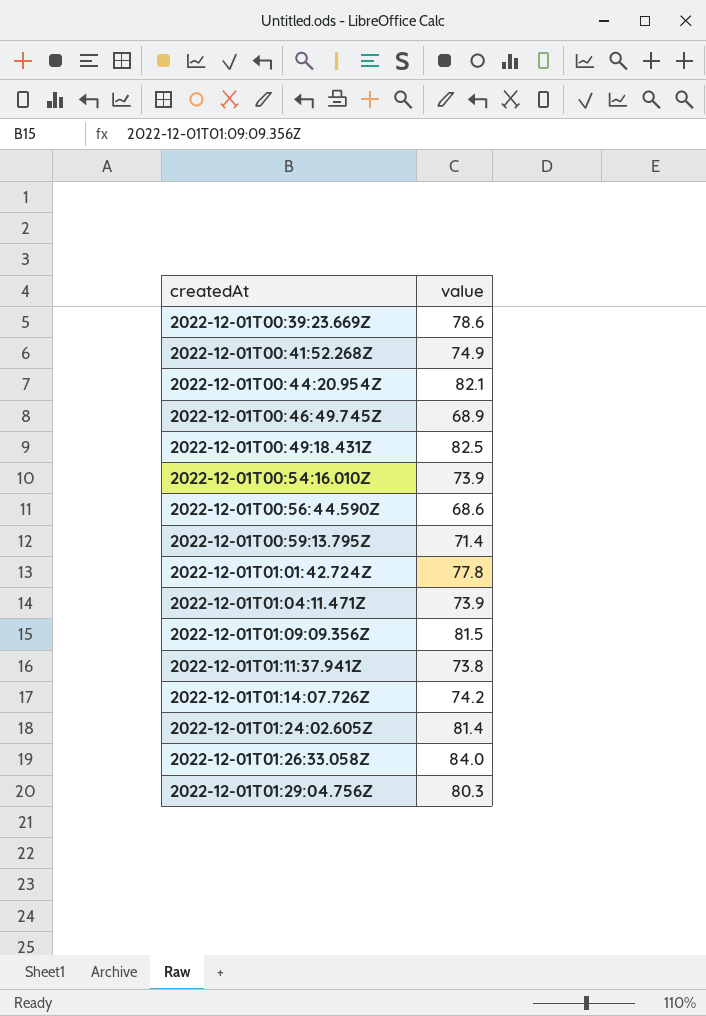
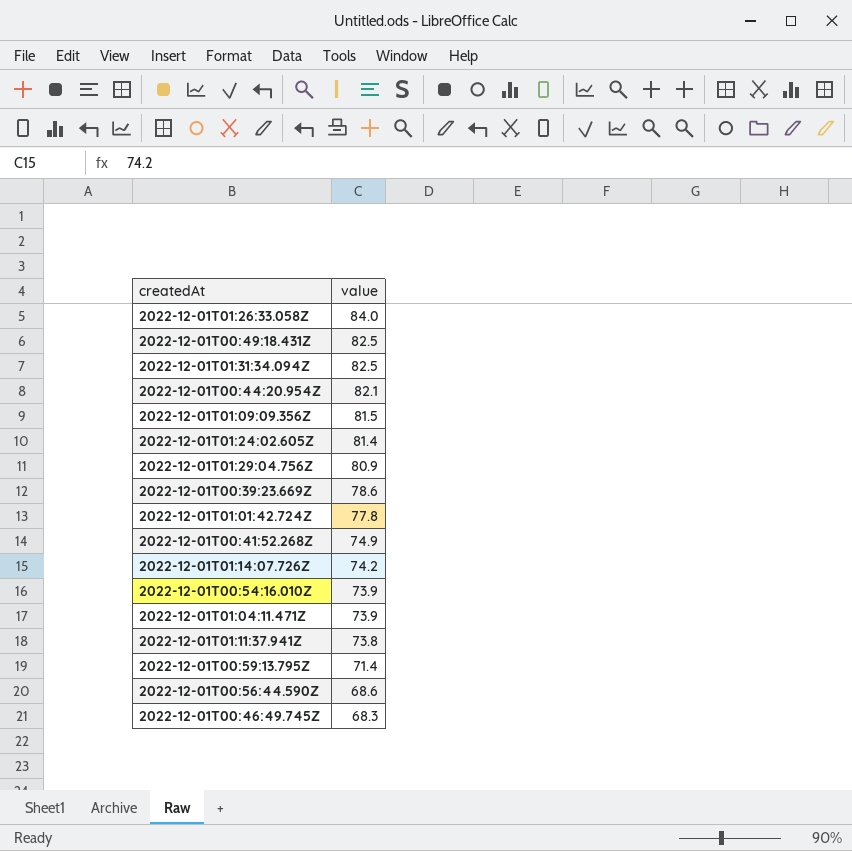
row order: createdAt ascending -> value descending
row 2022-12-01T01:31:34.094Z: none -> 82.5
2022-12-01T01:29:04.756Z | value: 80.3 -> 80.9
2022-12-01T00:46:49.745Z | value: 68.9 -> 68.3

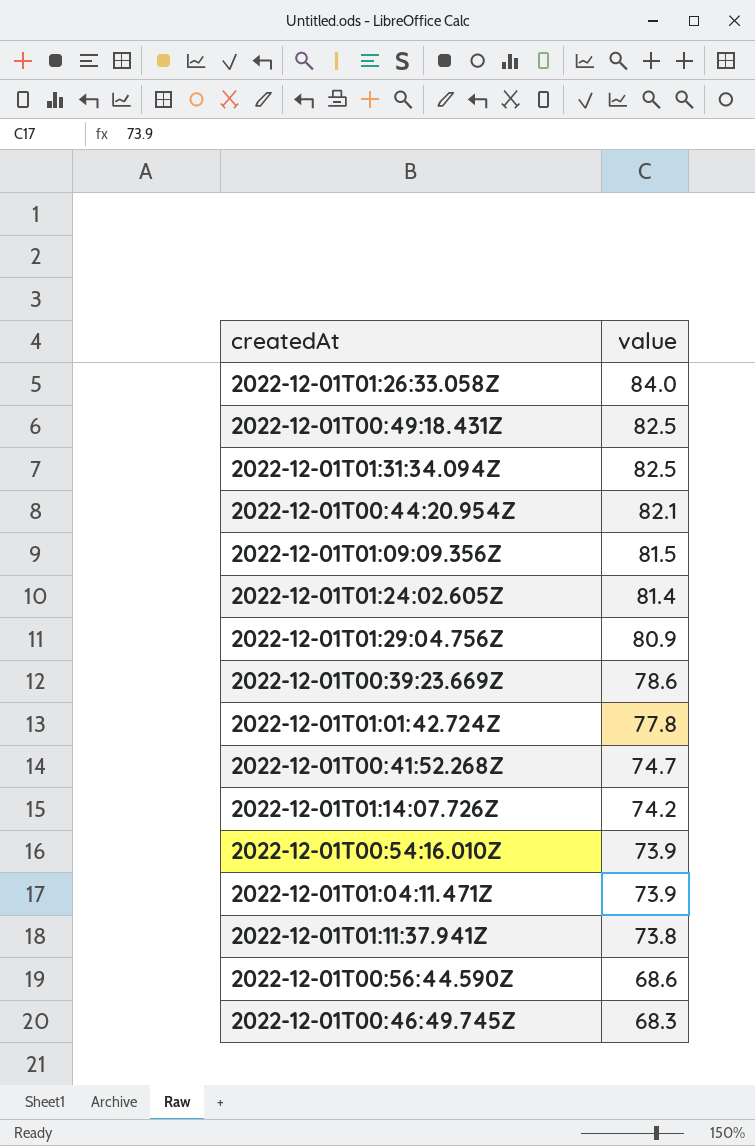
row 2022-12-01T00:59:13.795Z: 71.4 -> none
2022-12-01T00:41:52.268Z | value: 74.9 -> 74.7

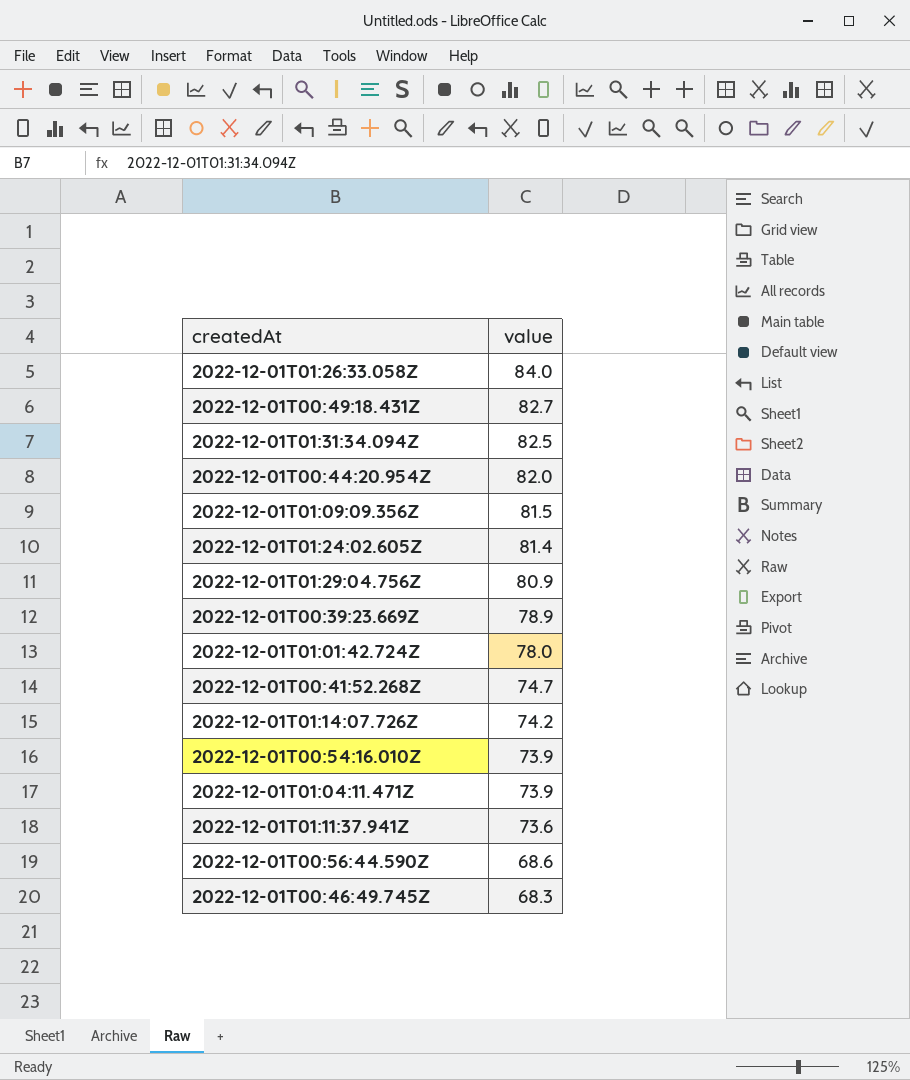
2022-12-01T00:49:18.431Z | value: 82.5 -> 82.7
2022-12-01T00:44:20.954Z | value: 82.1 -> 82.0
2022-12-01T00:39:23.669Z | value: 78.6 -> 78.9
2022-12-01T01:01:42.724Z | value: 77.8 -> 78.0
2022-12-01T01:11:37.941Z | value: 73.8 -> 73.6

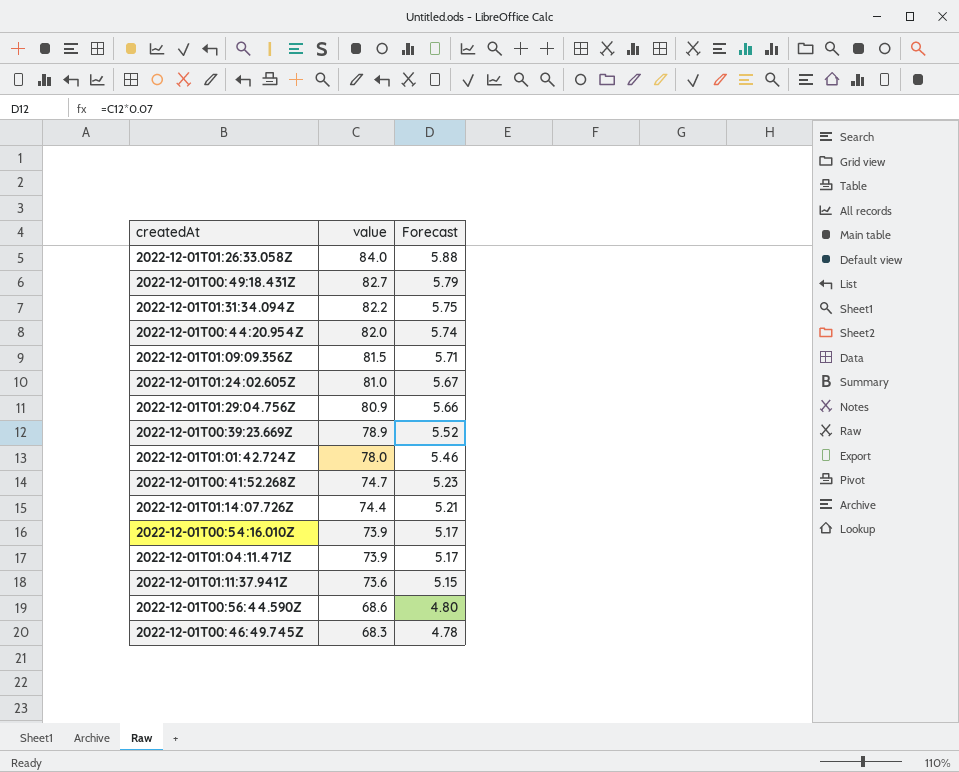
column Forecast | formula: none -> [value] * 0.07
2022-12-01T01:31:34.094Z | value: 82.5 -> 82.2
2022-12-01T01:24:02.605Z | value: 81.4 -> 81.0
2022-12-01T01:14:07.726Z | value: 74.2 -> 74.4

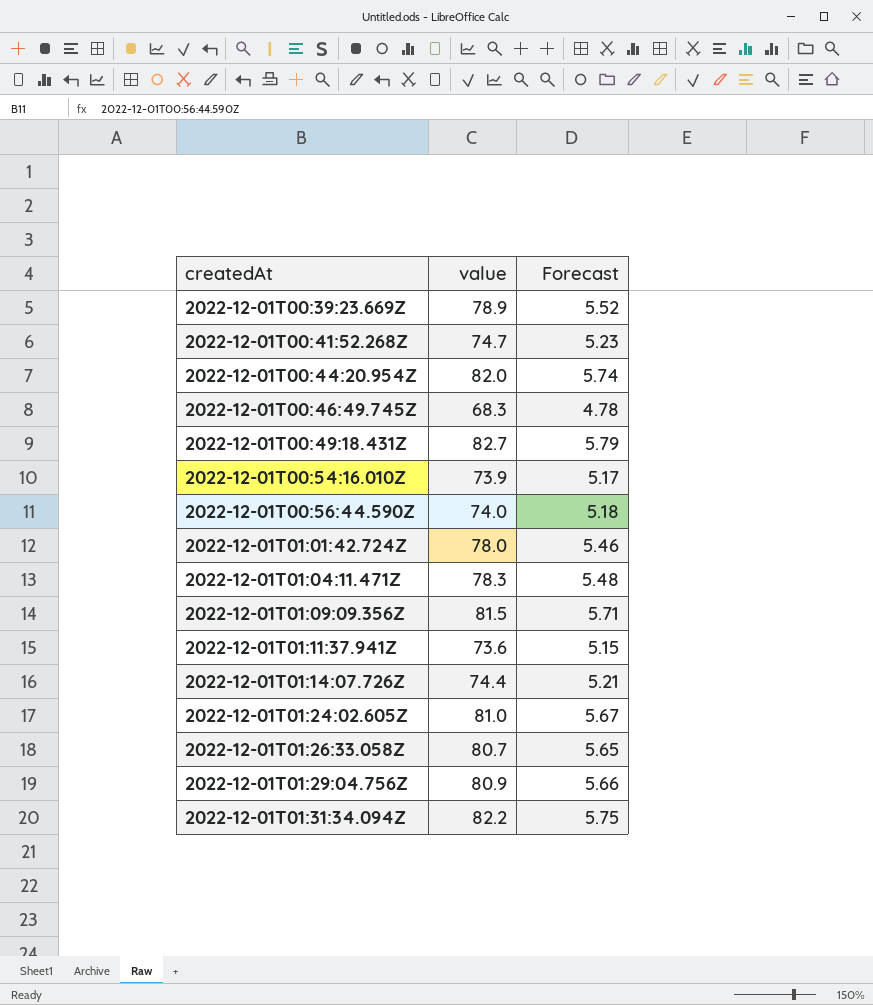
row order: value descending -> createdAt ascending
2022-12-01T00:56:44.590Z | value: 68.6 -> 74.0
2022-12-01T00:56:44.590Z | Forecast: 4.80 -> 5.18
2022-12-01T01:04:11.471Z | value: 73.9 -> 78.3
2022-12-01T01:04:11.471Z | Forecast: 5.17 -> 5.48
2022-12-01T01:26:33.058Z | value: 84.0 -> 80.7
2022-12-01T01:26:33.058Z | Forecast: 5.88 -> 5.65

